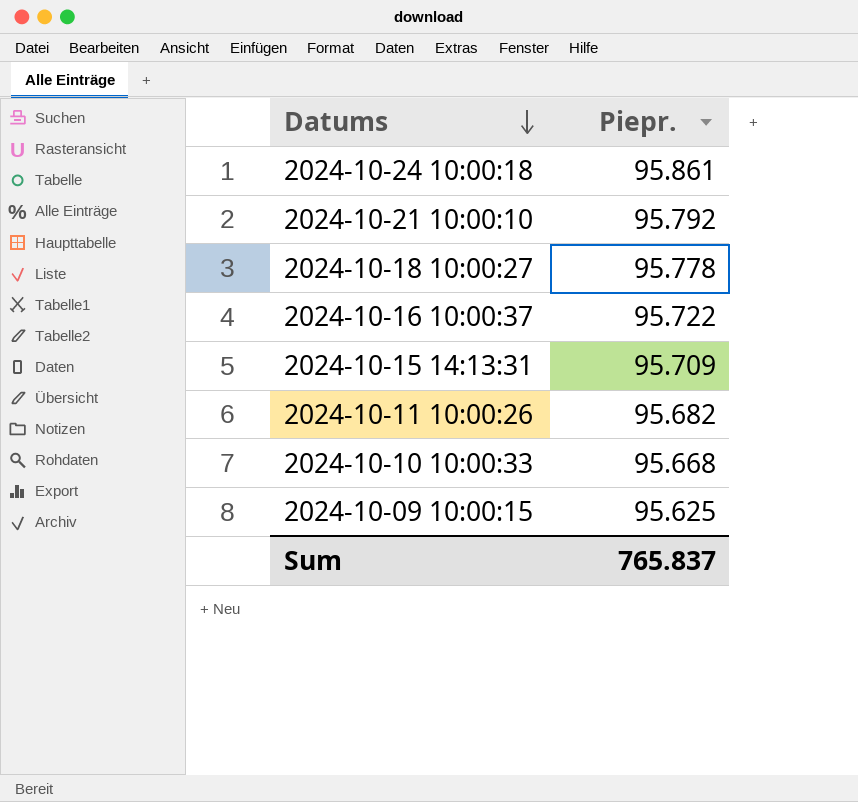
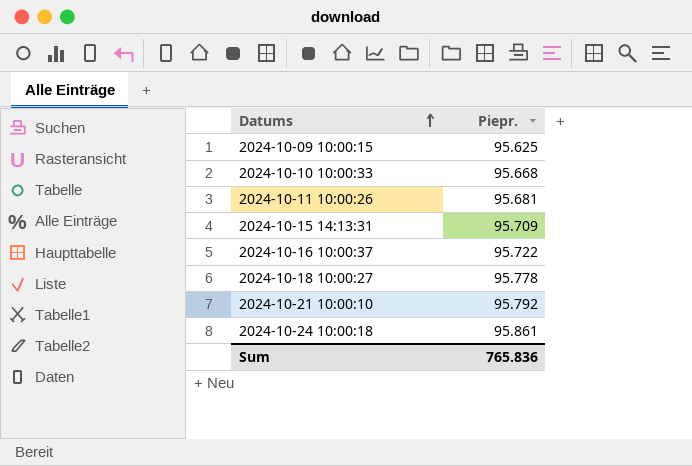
row order: Datums descending -> Datums ascending
2024-10-11 10:00:26 | Piepr.: 95.682 -> 95.681
Sum | Piepr.: 765.837 -> 765.836

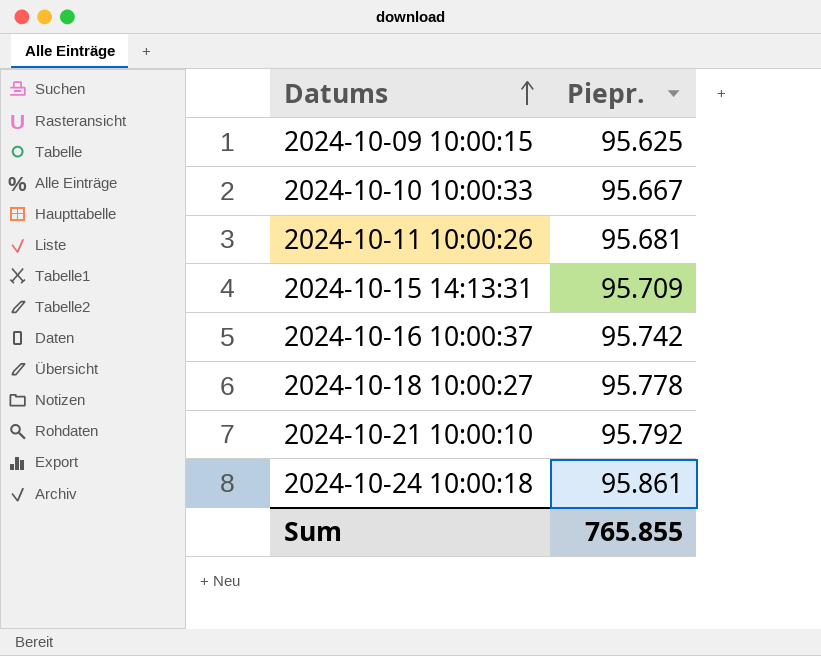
2024-10-10 10:00:33 | Piepr.: 95.668 -> 95.667
2024-10-16 10:00:37 | Piepr.: 95.722 -> 95.742
Sum | Piepr.: 765.836 -> 765.855

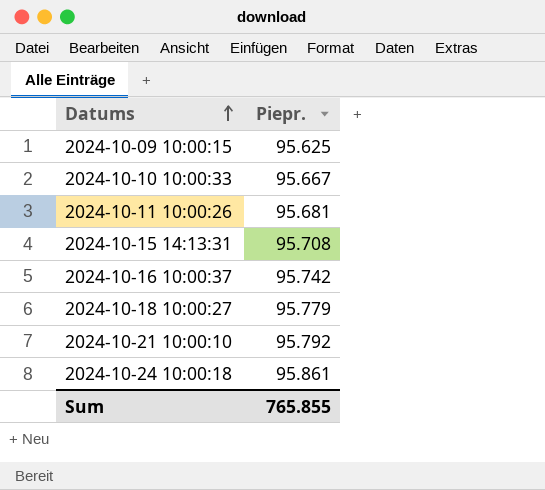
2024-10-15 14:13:31 | Piepr.: 95.709 -> 95.708
2024-10-18 10:00:27 | Piepr.: 95.778 -> 95.779

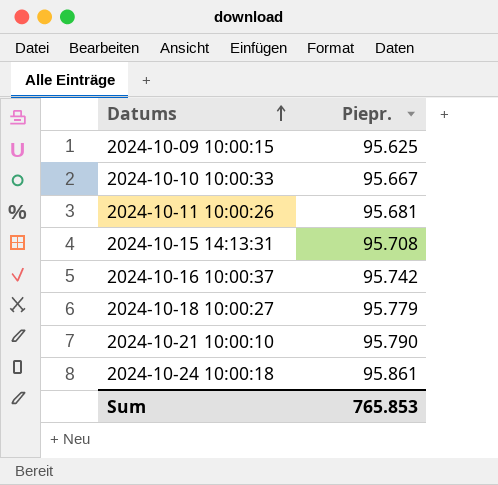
2024-10-21 10:00:10 | Piepr.: 95.792 -> 95.790
Sum | Piepr.: 765.855 -> 765.853

